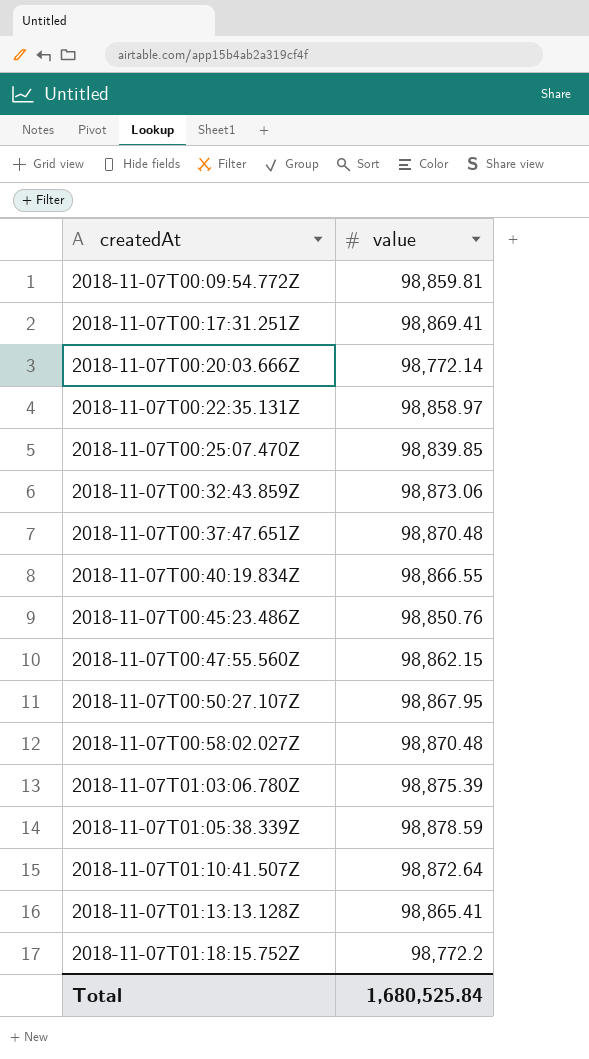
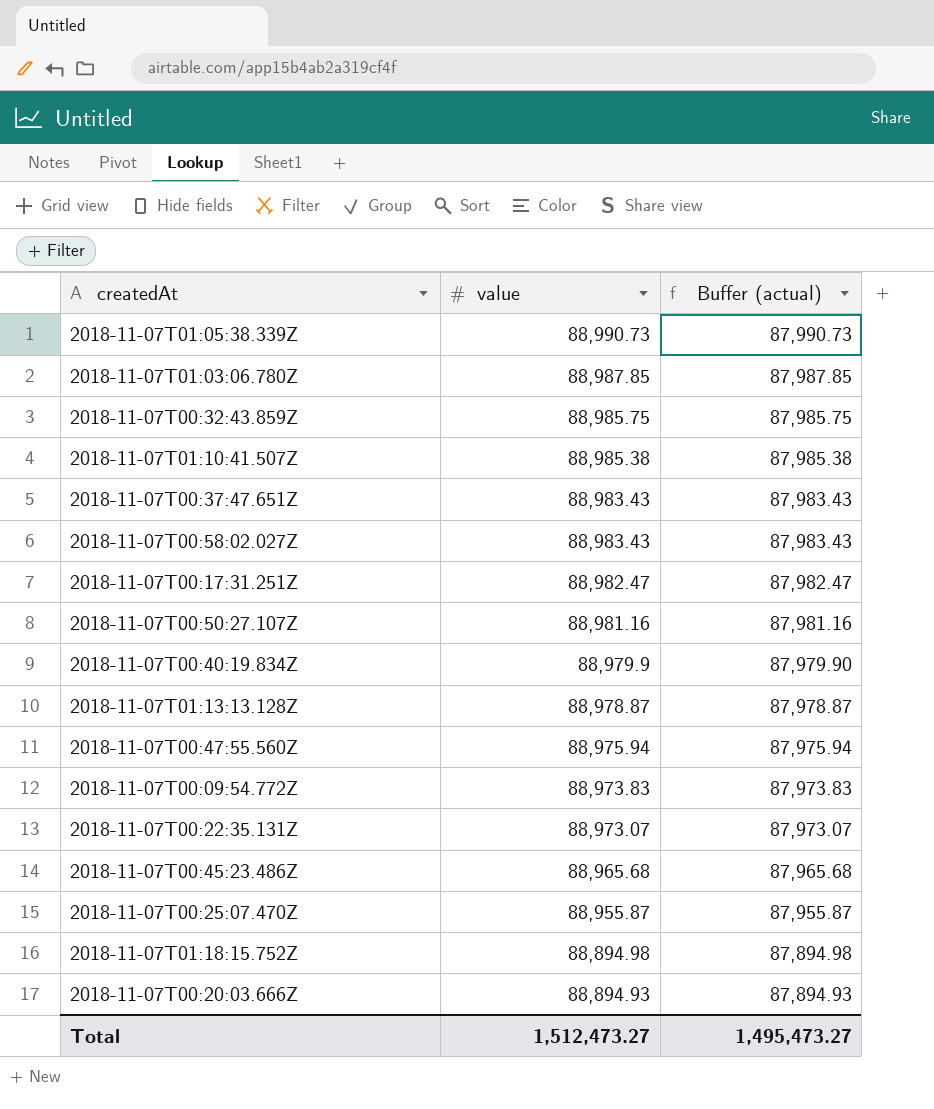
row order: createdAt ascending -> value descending
column Buffer (actual) | formula: none -> [value] - 1000
2018-11-07T01:05:38.339Z | value: 98,878.59 -> 88,990.73
2018-11-07T01:03:06.780Z | value: 98,875.39 -> 88,987.85
2018-11-07T00:32:43.859Z | value: 98,873.06 -> 88,985.75
2018-11-07T01:10:41.507Z | value: 98,872.64 -> 88,985.38
2018-11-07T00:37:47.651Z | value: 98,870.48 -> 88,983.43
2018-11-07T00:58:02.027Z | value: 98,870.48 -> 88,983.43
2018-11-07T00:17:31.251Z | value: 98,869.41 -> 88,982.47
2018-11-07T00:50:27.107Z | value: 98,867.95 -> 88,981.16
2018-11-07T00:40:19.834Z | value: 98,866.55 -> 88,979.9
2018-11-07T01:13:13.128Z | value: 98,865.41 -> 88,978.87
2018-11-07T00:47:55.560Z | value: 98,862.15 -> 88,975.94
2018-11-07T00:09:54.772Z | value: 98,859.81 -> 88,973.83
2018-11-07T00:22:35.131Z | value: 98,858.97 -> 88,973.07
2018-11-07T00:45:23.486Z | value: 98,850.76 -> 88,965.68
2018-11-07T00:25:07.470Z | value: 98,839.85 -> 88,955.87
2018-11-07T01:18:15.752Z | value: 98,772.2 -> 88,894.98
2018-11-07T00:20:03.666Z | value: 98,772.14 -> 88,894.93
Total | value: 1,680,525.84 -> 1,512,473.27

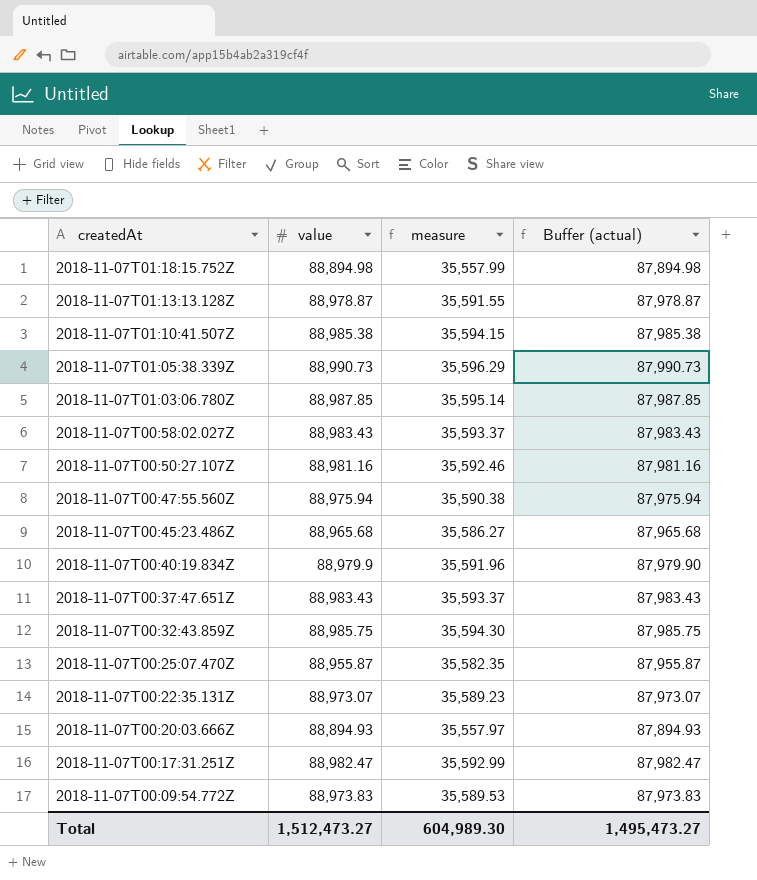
row order: value descending -> createdAt descending
column measure | formula: none -> [value] * 0.4

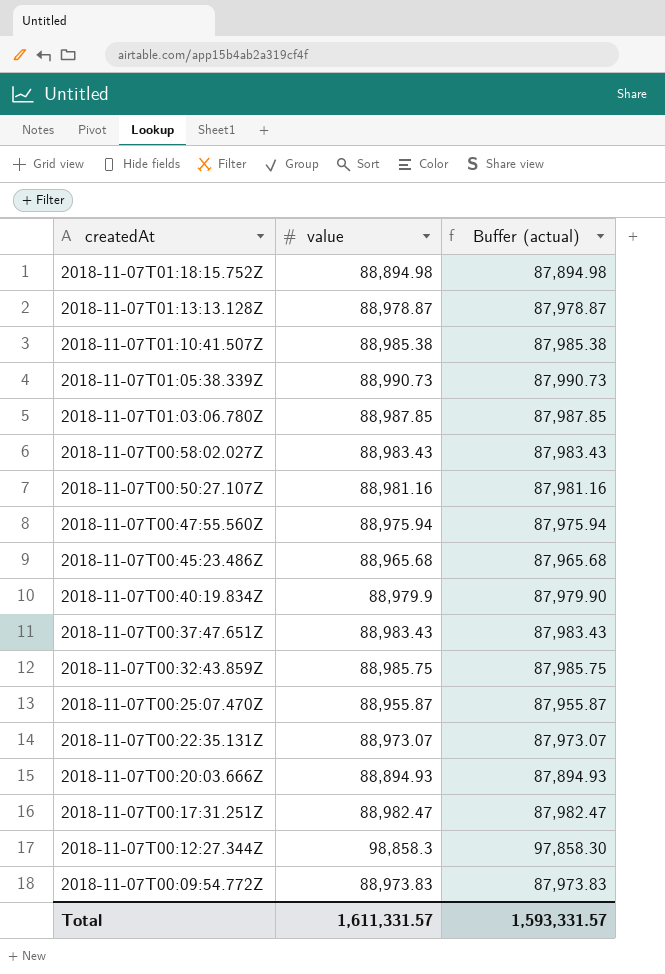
column measure | formula: [value] * 0.4 -> none
row 2018-11-07T00:12:27.344Z: none -> 98,858.3 | 97,858.30
Total | value: 1,512,473.27 -> 1,611,331.57
Total | Buffer (actual): 1,495,473.27 -> 1,593,331.57

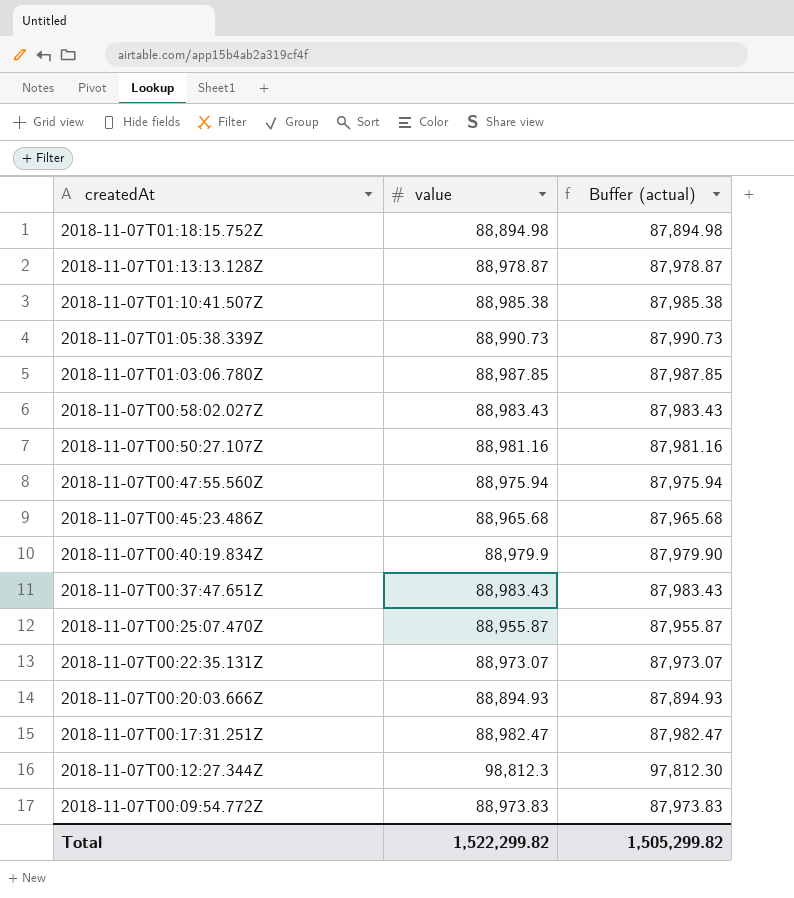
row 2018-11-07T00:32:43.859Z: 88,985.75 | 87,985.75 -> none
2018-11-07T00:12:27.344Z | value: 98,858.3 -> 98,812.3
2018-11-07T00:12:27.344Z | Buffer (actual): 97,858.30 -> 97,812.30
Total | value: 1,611,331.57 -> 1,522,299.82
Total | Buffer (actual): 1,593,331.57 -> 1,505,299.82

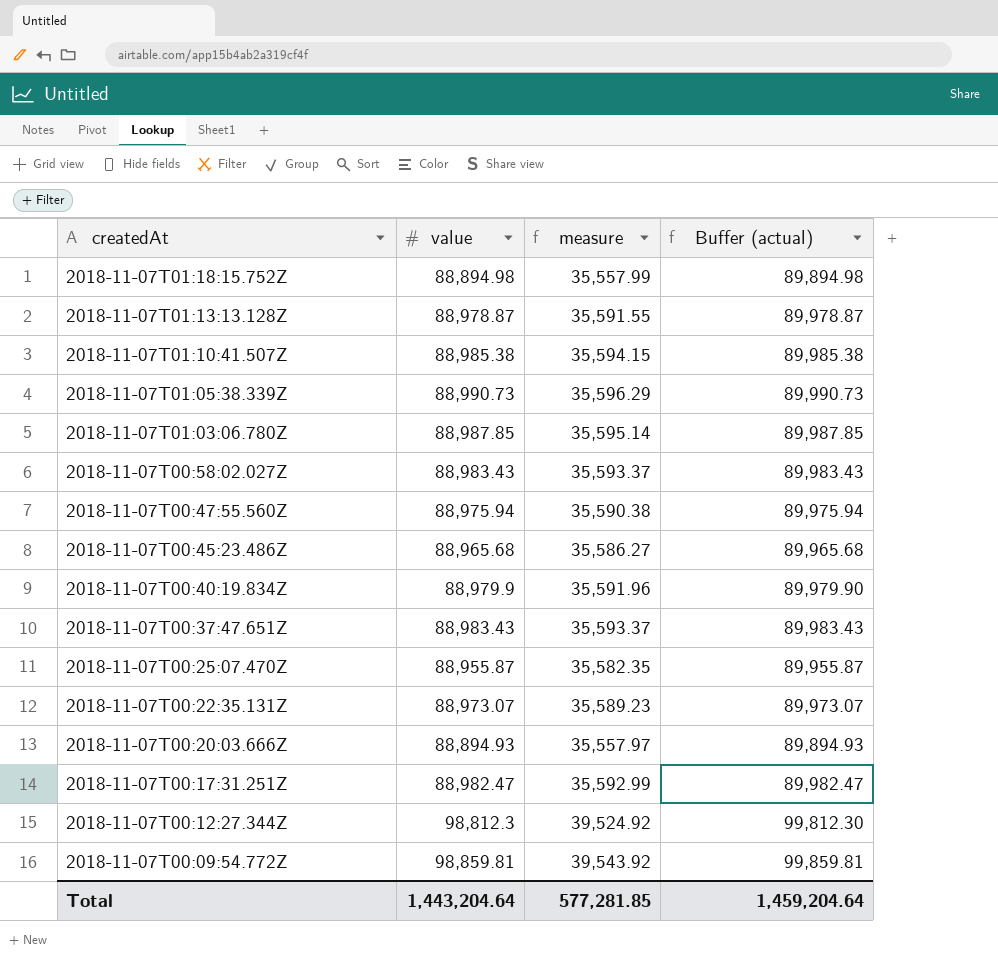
column measure | formula: none -> [value] * 0.4
column Buffer (actual) | formula: [value] - 1000 -> [value] + 1000
row 2018-11-07T00:50:27.107Z: 88,981.16 | 87,981.16 -> none
2018-11-07T00:09:54.772Z | value: 88,973.83 -> 98,859.81
Total | value: 1,522,299.82 -> 1,443,204.64
Total | Buffer (actual): 1,505,299.82 -> 1,459,204.64

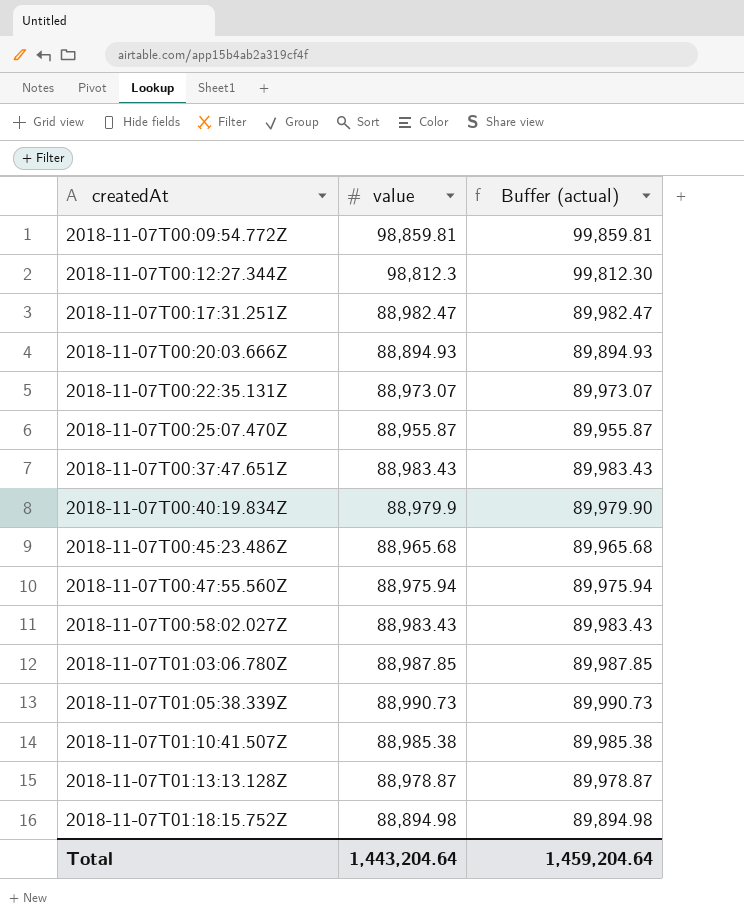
row order: createdAt descending -> createdAt ascending
column measure | formula: [value] * 0.4 -> none

